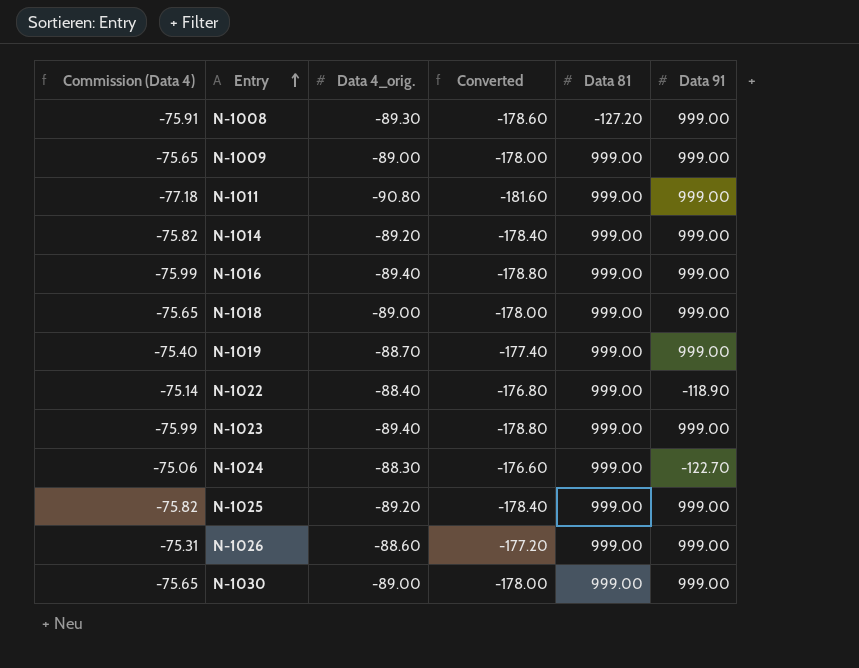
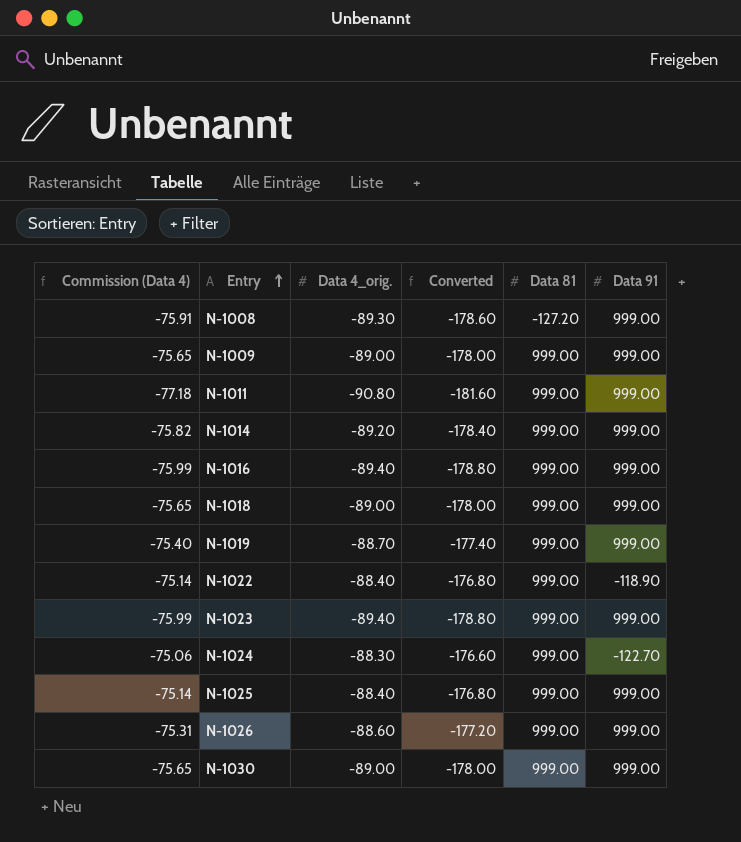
N-1025 | Commission (Data 4): -75.82 -> -75.14
N-1025 | Data 4_orig.: -89.20 -> -88.40
N-1025 | Converted: -178.40 -> -176.80

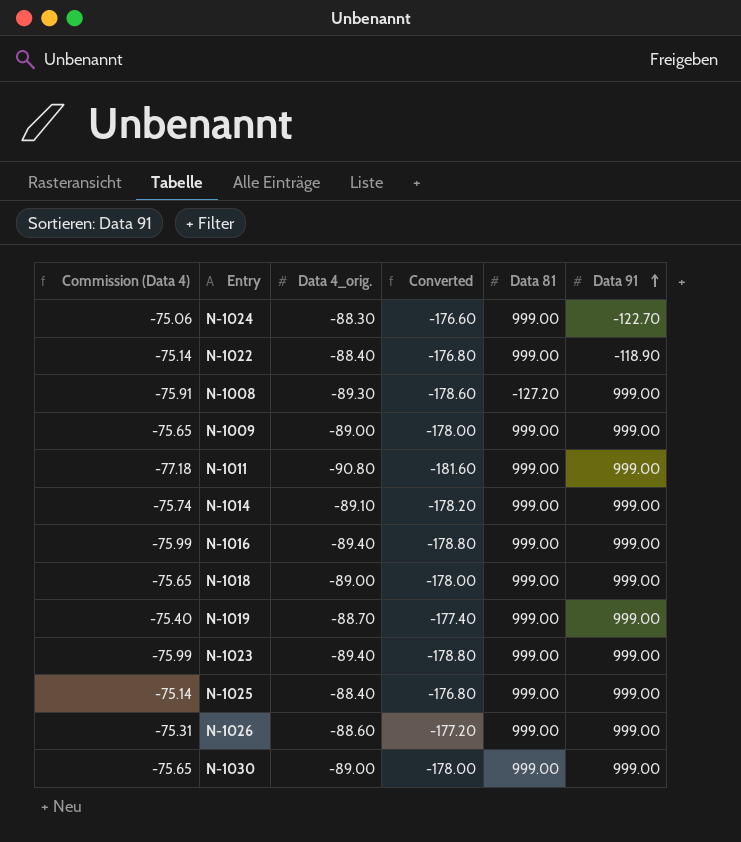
row order: Entry ascending -> Data 91 ascending
N-1014 | Commission (Data 4): -75.82 -> -75.74
N-1014 | Data 4_orig.: -89.20 -> -89.10
N-1014 | Converted: -178.40 -> -178.20

